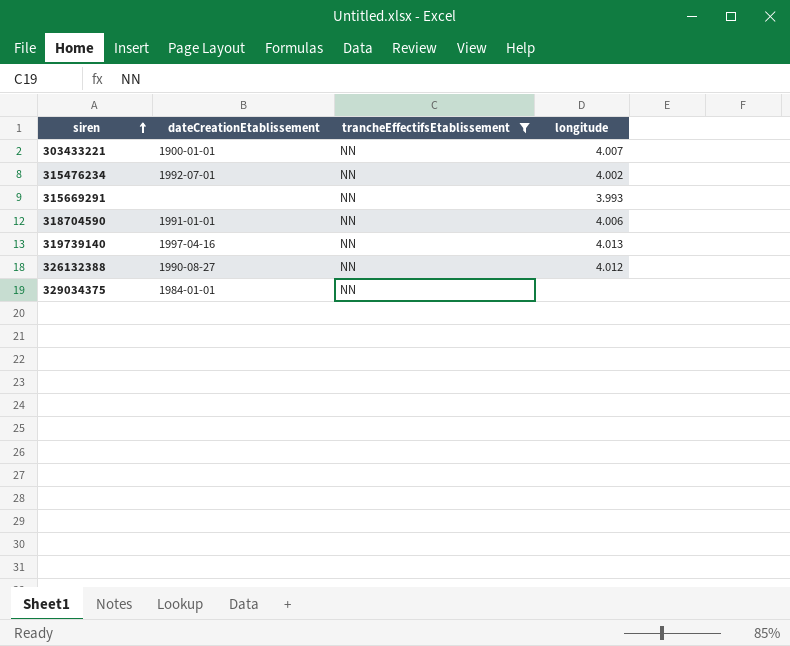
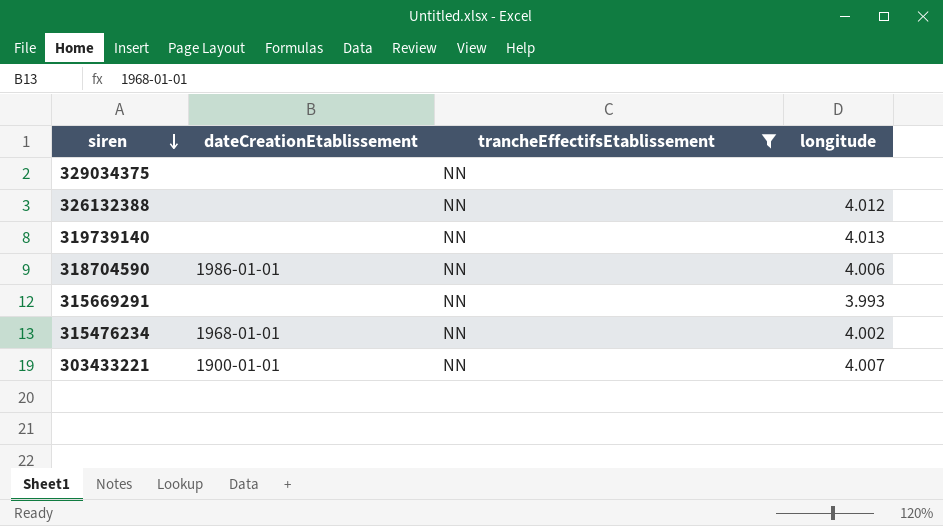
row order: siren ascending -> siren descending
329034375 | dateCreationEtablissement: 1984-01-01 -> none
326132388 | dateCreationEtablissement: 1990-08-27 -> none
319739140 | dateCreationEtablissement: 1997-04-16 -> none
318704590 | dateCreationEtablissement: 1991-01-01 -> 1986-01-01
315476234 | dateCreationEtablissement: 1992-07-01 -> 1968-01-01

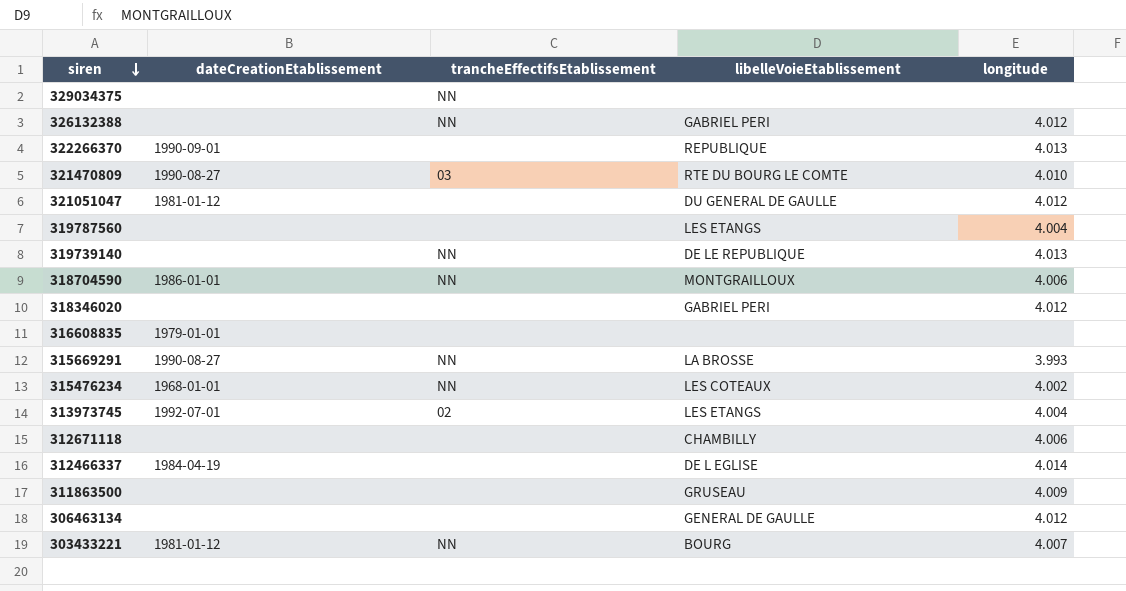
filter: trancheEffectifsEtablissement = NN -> none
column libelleVoieEtablissement | position: none -> 4
315669291 | dateCreationEtablissement: none -> 1990-08-27
303433221 | dateCreationEtablissement: 1900-01-01 -> 1981-01-12

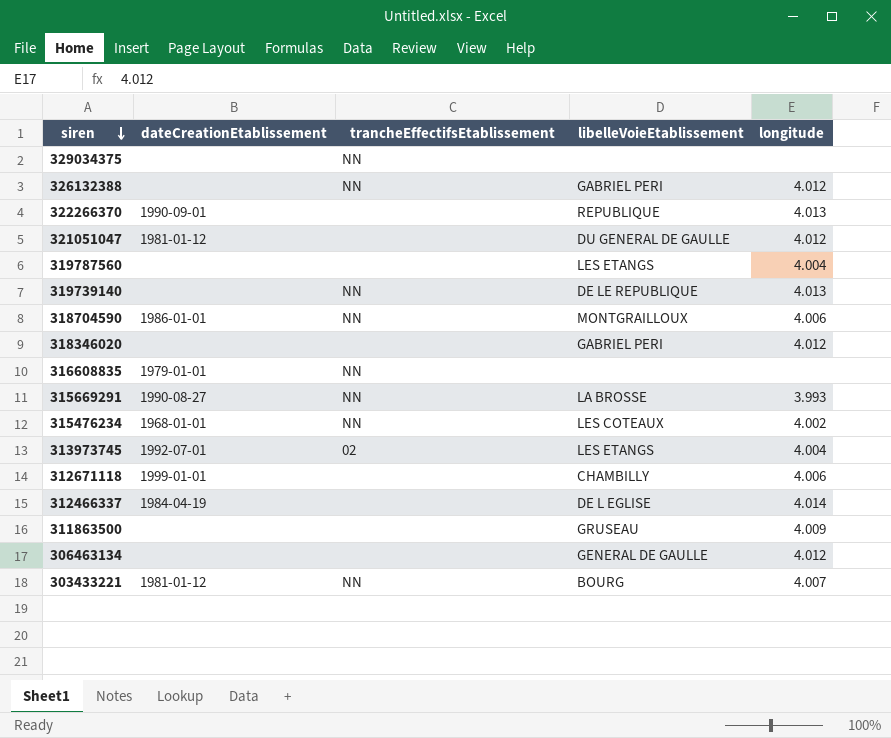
row 321470809: 1990-08-27 | 03 | RTE DU BOURG LE COMTE | 4.010 -> none
316608835 | trancheEffectifsEtablissement: none -> NN
312671118 | dateCreationEtablissement: none -> 1999-01-01

